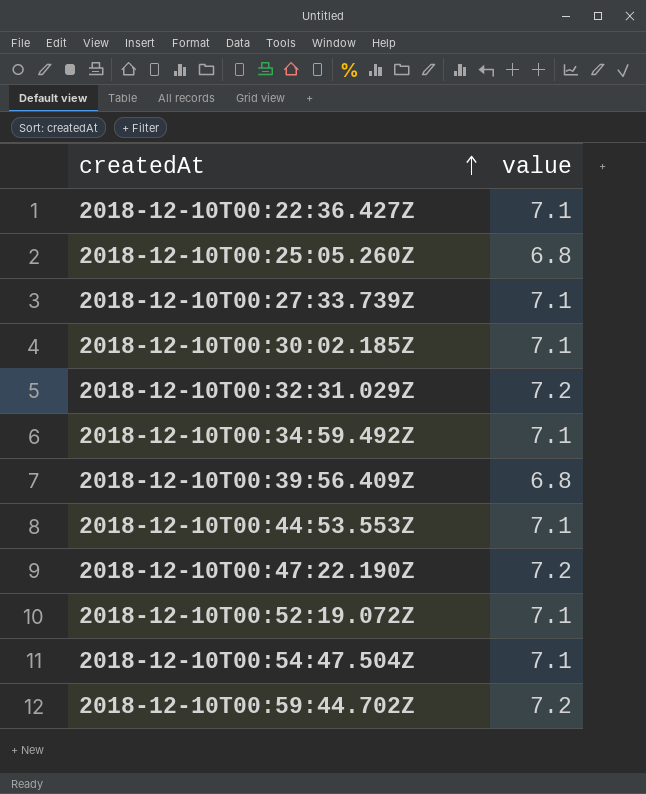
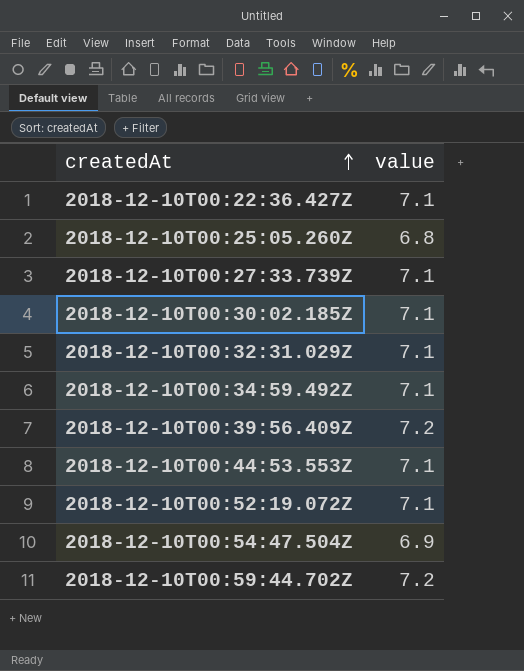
row 2018-12-10T00:47:22.190Z: 7.2 -> none
2018-12-10T00:32:31.029Z | value: 7.2 -> 7.1
2018-12-10T00:39:56.409Z | value: 6.8 -> 7.2
2018-12-10T00:54:47.504Z | value: 7.1 -> 6.9

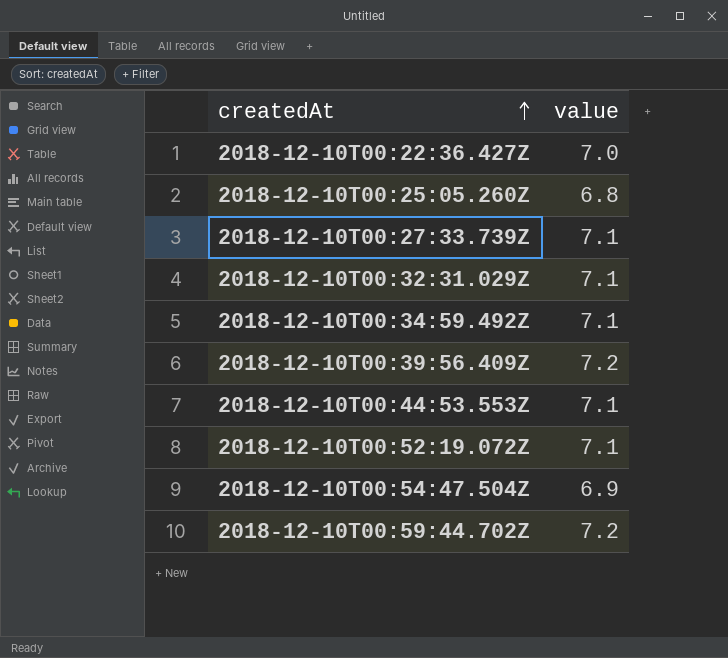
row 2018-12-10T00:30:02.185Z: 7.1 -> none
2018-12-10T00:22:36.427Z | value: 7.1 -> 7.0

